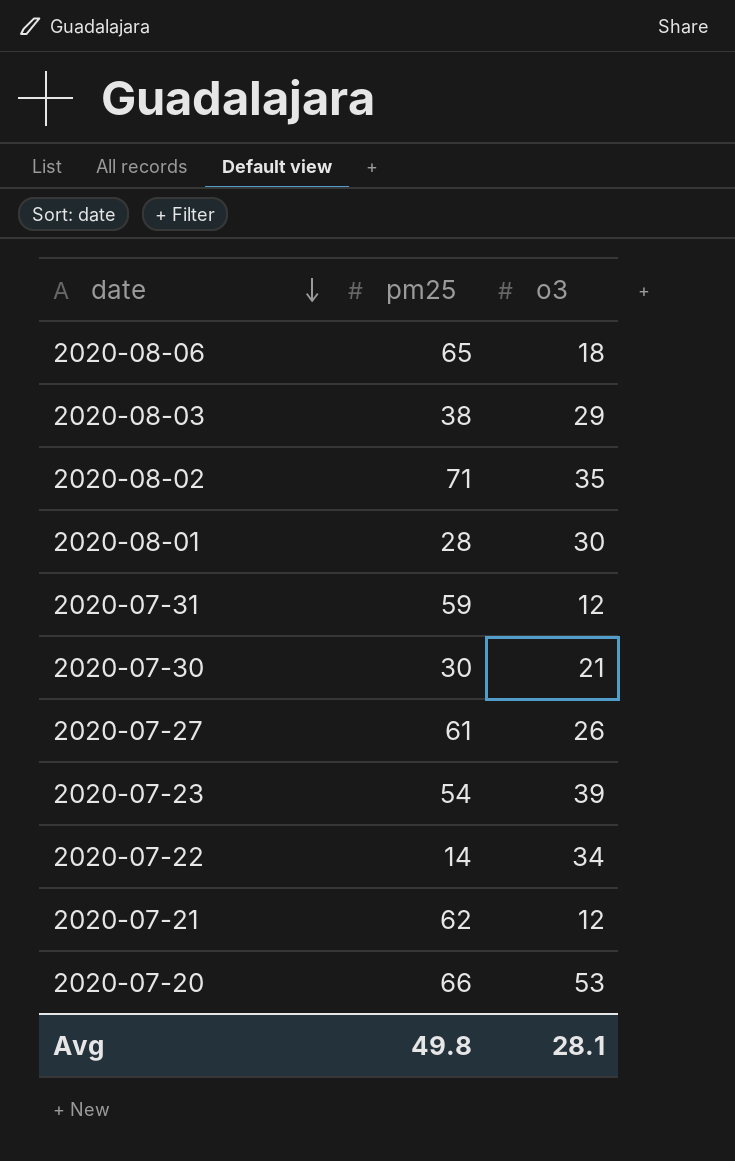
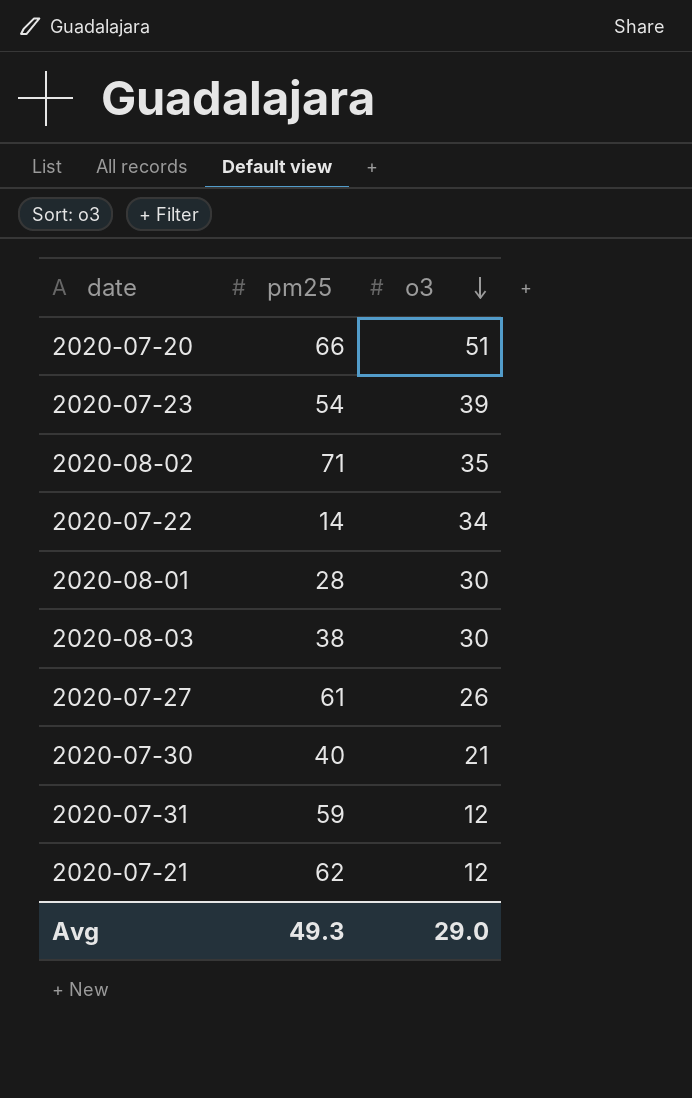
row order: date descending -> o3 descending
row 2020-08-06: 65 | 18 -> none
2020-07-20 | o3: 53 -> 51
2020-08-03 | o3: 29 -> 30
2020-07-30 | pm25: 30 -> 40
Avg | pm25: 49.8 -> 49.3
Avg | o3: 28.1 -> 29.0

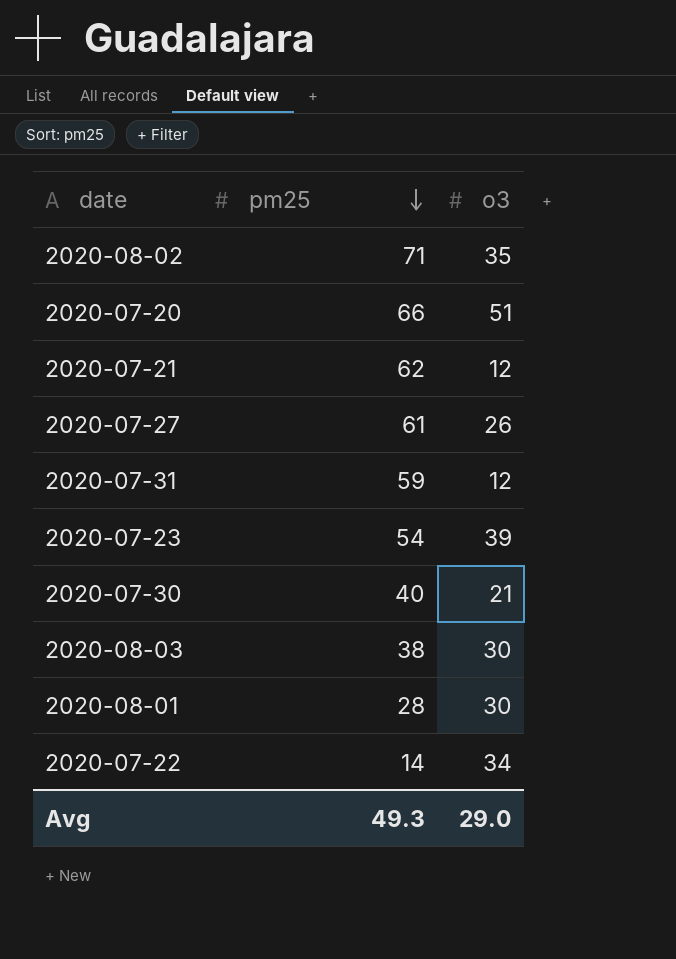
row order: o3 descending -> pm25 descending

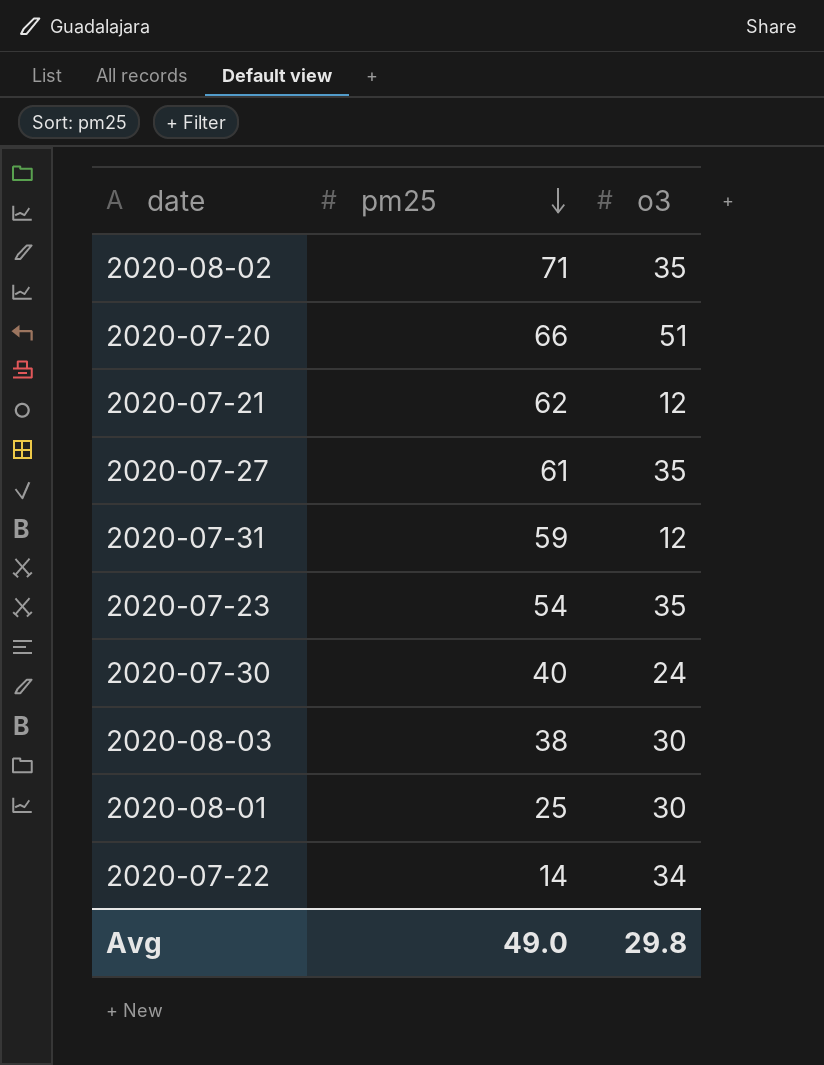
2020-07-27 | o3: 26 -> 35
2020-07-23 | o3: 39 -> 35
2020-07-30 | o3: 21 -> 24
2020-08-01 | pm25: 28 -> 25
Avg | pm25: 49.3 -> 49.0
Avg | o3: 29.0 -> 29.8

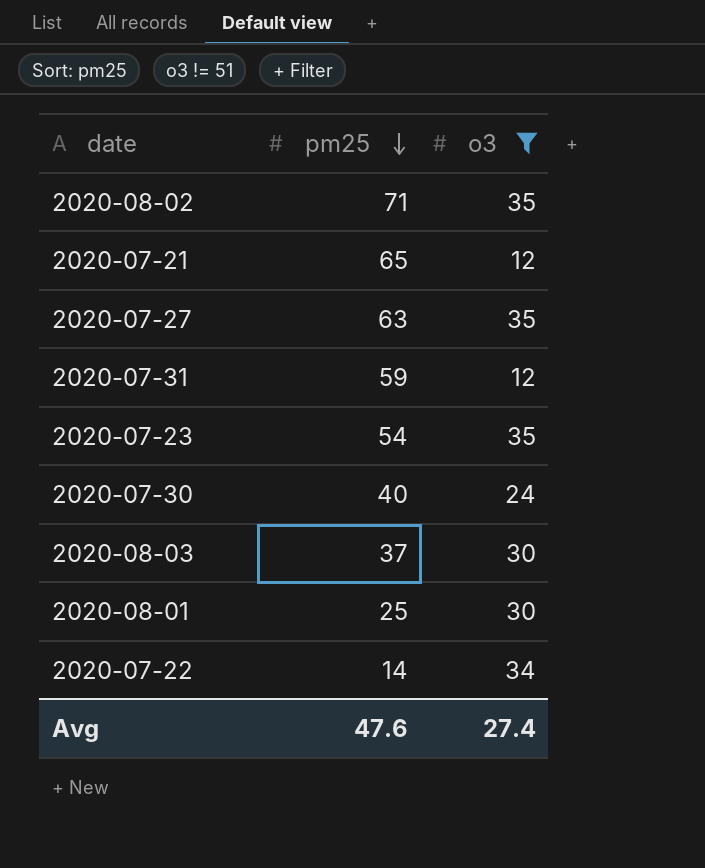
filter: none -> o3 != 51
2020-07-21 | pm25: 62 -> 65
2020-07-27 | pm25: 61 -> 63
2020-08-03 | pm25: 38 -> 37
Avg | pm25: 49.0 -> 47.6
Avg | o3: 29.8 -> 27.4

